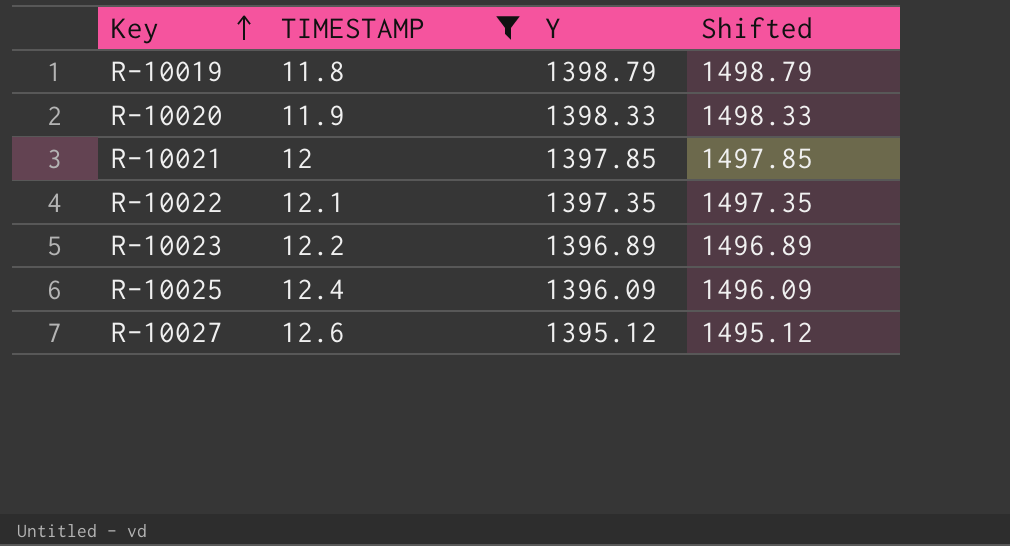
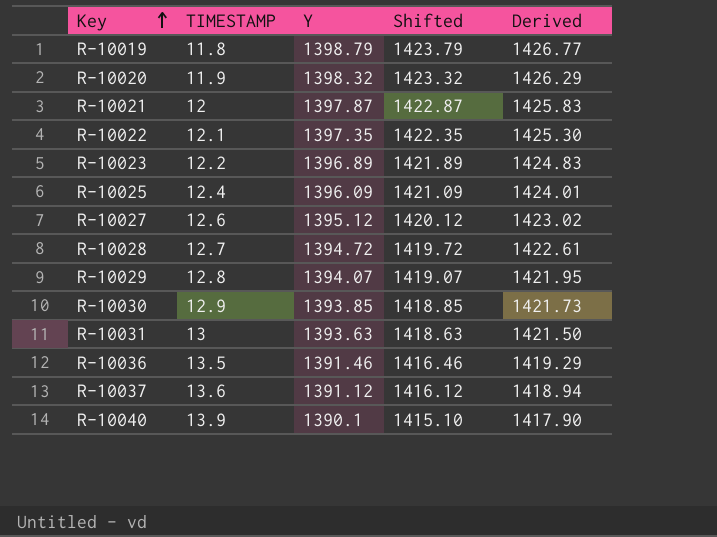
filter: TIMESTAMP <= 12.6 -> none
column Shifted | formula: [Y] + 100 -> [Y] + 25
column Derived | formula: none -> [Y] * 1.02
R-10020 | Y: 1398.33 -> 1398.32
R-10021 | Y: 1397.85 -> 1397.87

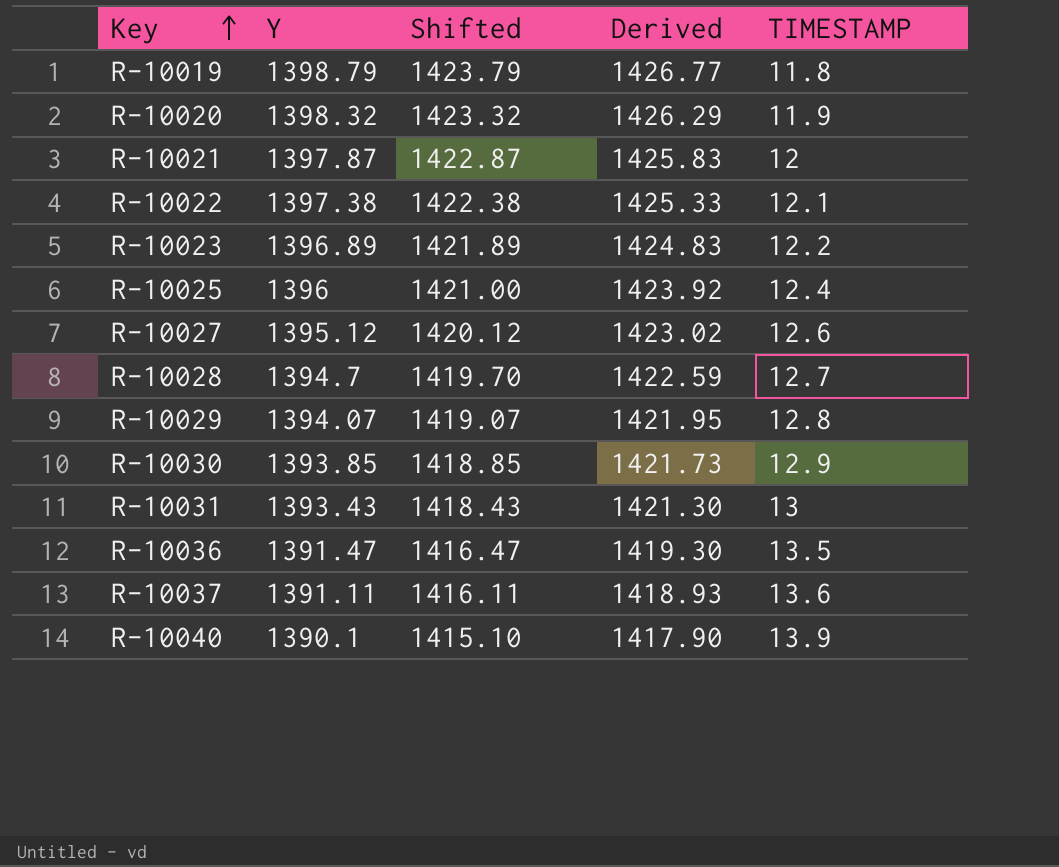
column TIMESTAMP | position: 2 -> 5
R-10022 | Y: 1397.35 -> 1397.38
R-10022 | Shifted: 1422.35 -> 1422.38
R-10022 | Derived: 1425.30 -> 1425.33
R-10025 | Y: 1396.09 -> 1396
R-10025 | Shifted: 1421.09 -> 1421.00
R-10025 | Derived: 1424.01 -> 1423.92
R-10028 | Y: 1394.72 -> 1394.7
R-10028 | Shifted: 1419.72 -> 1419.70
R-10028 | Derived: 1422.61 -> 1422.59
R-10031 | Y: 1393.63 -> 1393.43
R-10031 | Shifted: 1418.63 -> 1418.43
R-10031 | Derived: 1421.50 -> 1421.30
R-10036 | Y: 1391.46 -> 1391.47
R-10036 | Shifted: 1416.46 -> 1416.47
R-10036 | Derived: 1419.29 -> 1419.30
R-10037 | Y: 1391.12 -> 1391.11
R-10037 | Shifted: 1416.12 -> 1416.11
R-10037 | Derived: 1418.94 -> 1418.93

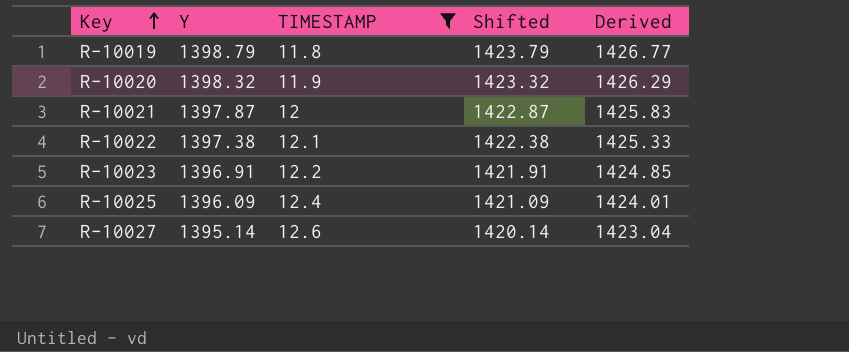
filter: none -> TIMESTAMP <= 12.6
column TIMESTAMP | position: 5 -> 3
R-10023 | Y: 1396.89 -> 1396.91
R-10023 | Shifted: 1421.89 -> 1421.91
R-10023 | Derived: 1424.83 -> 1424.85
R-10025 | Y: 1396 -> 1396.09
R-10025 | Shifted: 1421.00 -> 1421.09
R-10025 | Derived: 1423.92 -> 1424.01
R-10027 | Y: 1395.12 -> 1395.14
R-10027 | Shifted: 1420.12 -> 1420.14
R-10027 | Derived: 1423.02 -> 1423.04

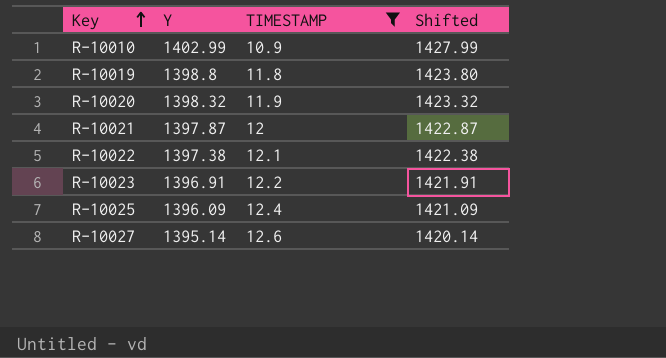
column Derived | formula: [Y] * 1.02 -> none
row R-10010: none -> 1402.99 | 10.9 | 1427.99
R-10019 | Y: 1398.79 -> 1398.8
R-10019 | Shifted: 1423.79 -> 1423.80

